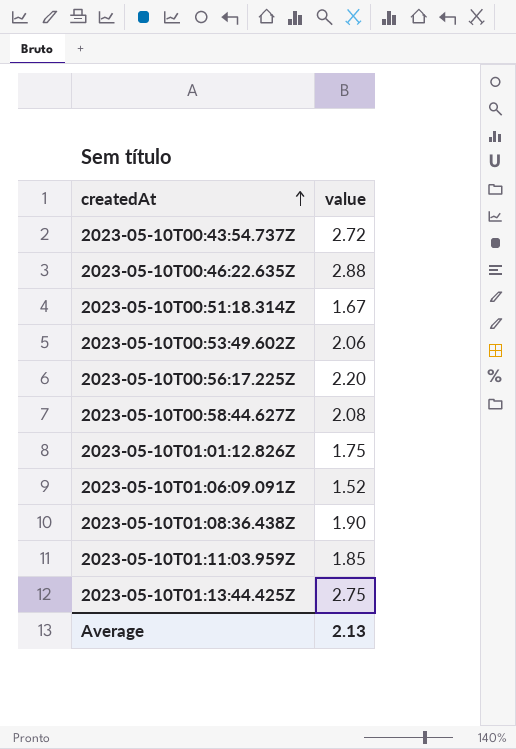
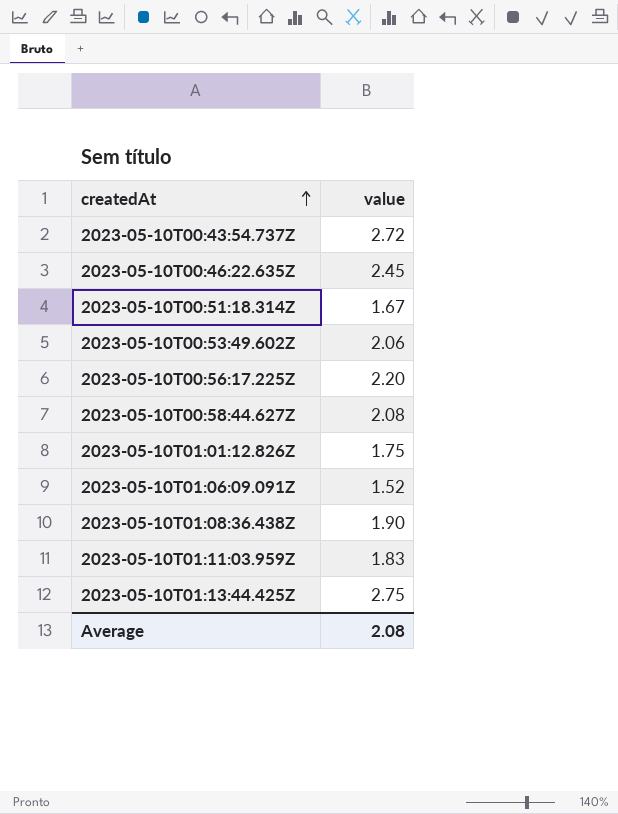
2023-05-10T00:46:22.635Z | value: 2.88 -> 2.45
2023-05-10T01:11:03.959Z | value: 1.85 -> 1.83
Average | value: 2.13 -> 2.08

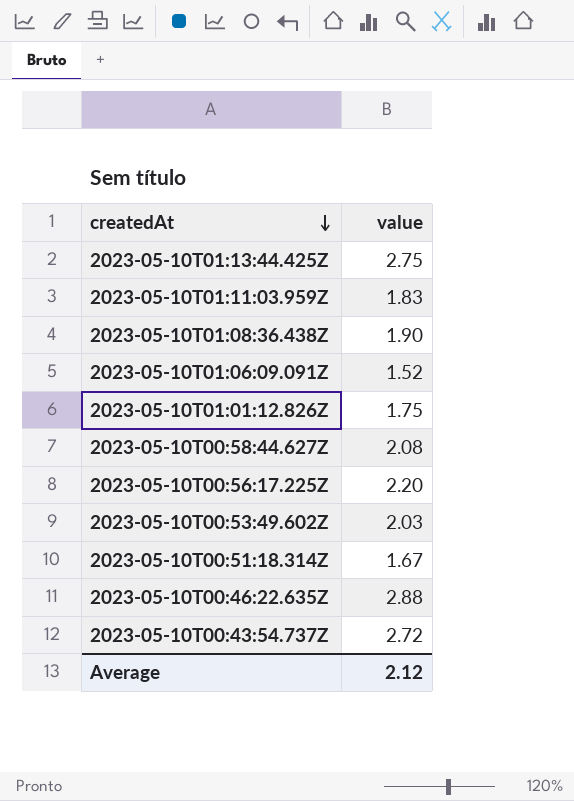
row order: createdAt ascending -> createdAt descending
2023-05-10T00:53:49.602Z | value: 2.06 -> 2.03
2023-05-10T00:46:22.635Z | value: 2.45 -> 2.88
Average | value: 2.08 -> 2.12

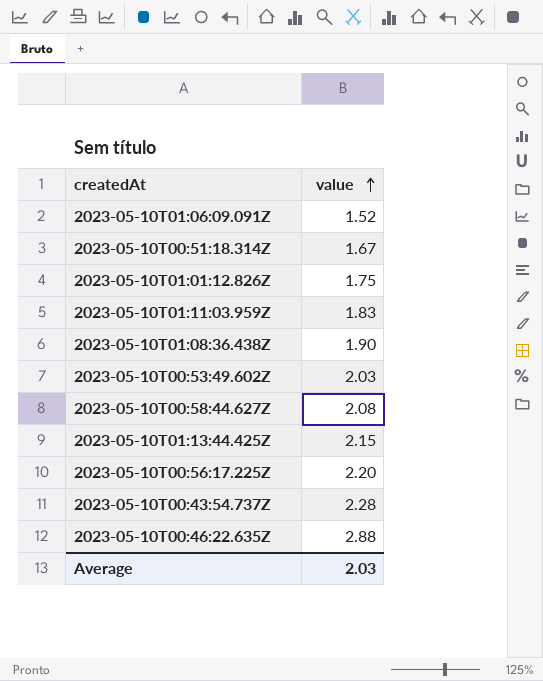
row order: createdAt descending -> value ascending
2023-05-10T01:13:44.425Z | value: 2.75 -> 2.15
2023-05-10T00:43:54.737Z | value: 2.72 -> 2.28
Average | value: 2.12 -> 2.03

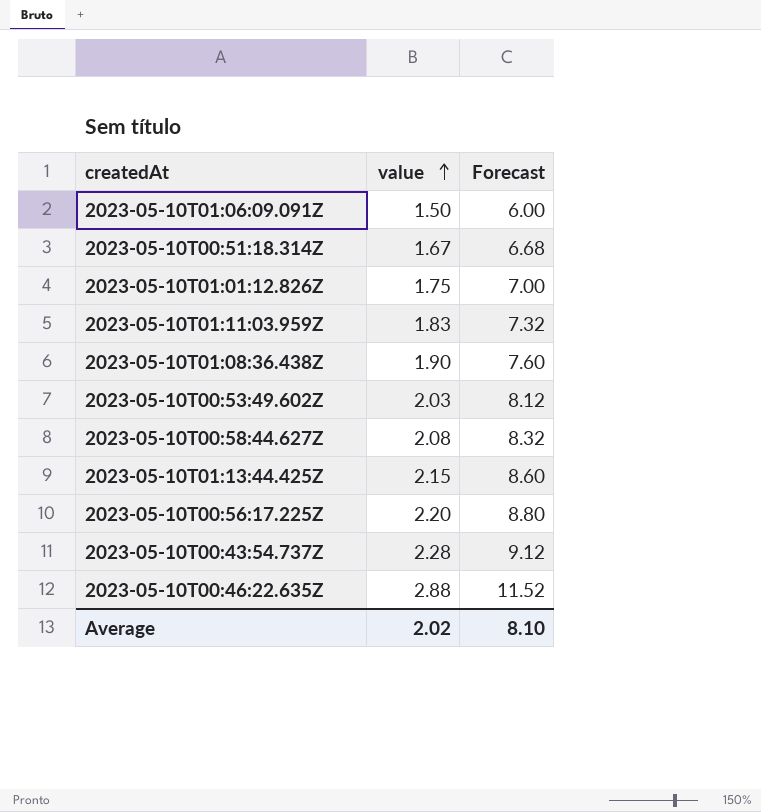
column Forecast | formula: none -> [value] * 4
2023-05-10T01:06:09.091Z | value: 1.52 -> 1.50
Average | value: 2.03 -> 2.02

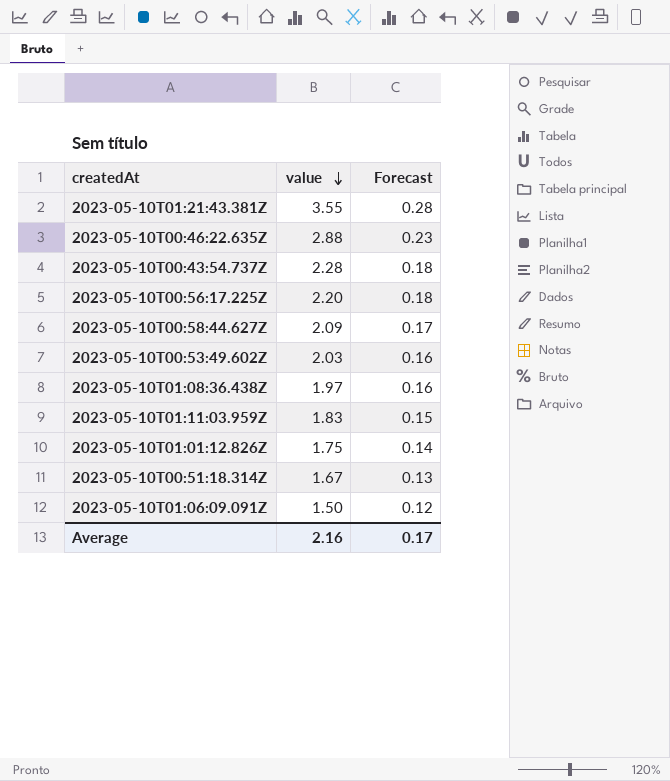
row order: value ascending -> value descending
column Forecast | formula: [value] * 4 -> [value] * 0.08
row 2023-05-10T01:13:44.425Z: 2.15 | 8.60 -> none
row 2023-05-10T01:21:43.381Z: none -> 3.55 | 0.28
2023-05-10T00:58:44.627Z | value: 2.08 -> 2.09
2023-05-10T01:08:36.438Z | value: 1.90 -> 1.97
Average | value: 2.02 -> 2.16
Average | Forecast: 8.10 -> 0.17

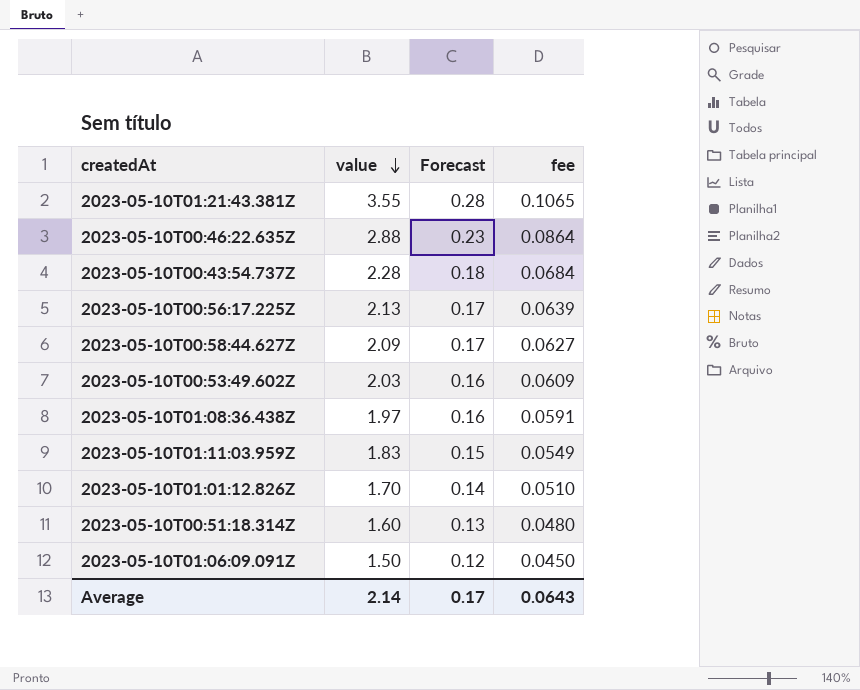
column fee | formula: none -> [value] * 0.03
2023-05-10T00:56:17.225Z | value: 2.20 -> 2.13
2023-05-10T00:56:17.225Z | Forecast: 0.18 -> 0.17
2023-05-10T01:01:12.826Z | value: 1.75 -> 1.70
2023-05-10T00:51:18.314Z | value: 1.67 -> 1.60
Average | value: 2.16 -> 2.14

